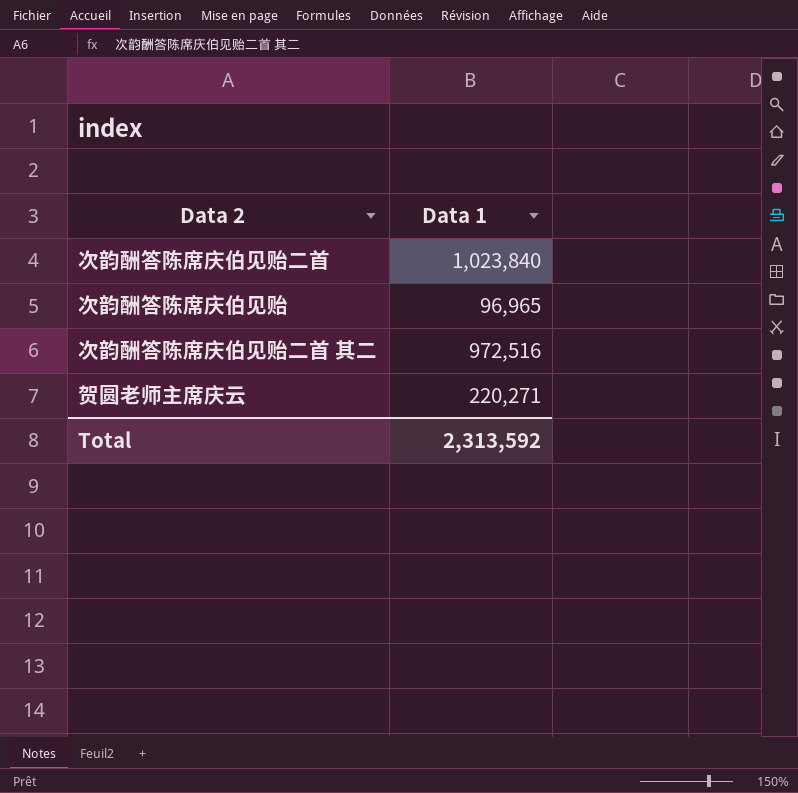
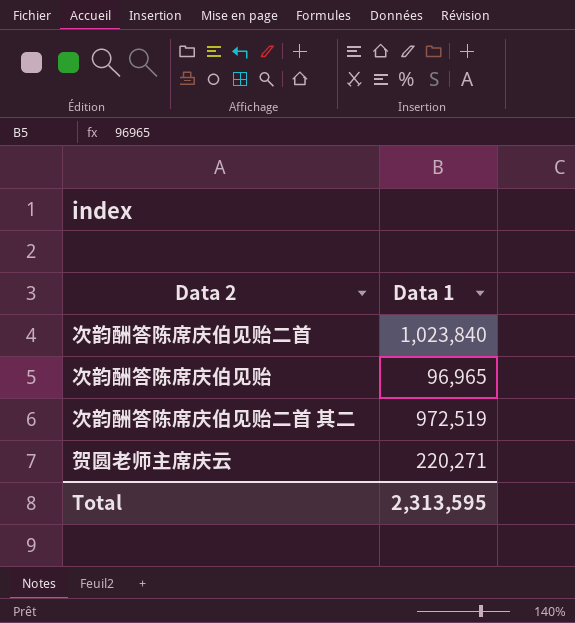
次韵酬答陈席庆伯见贻二首 其二 | Data 1: 972,516 -> 972,519
Total | Data 1: 2,313,592 -> 2,313,595

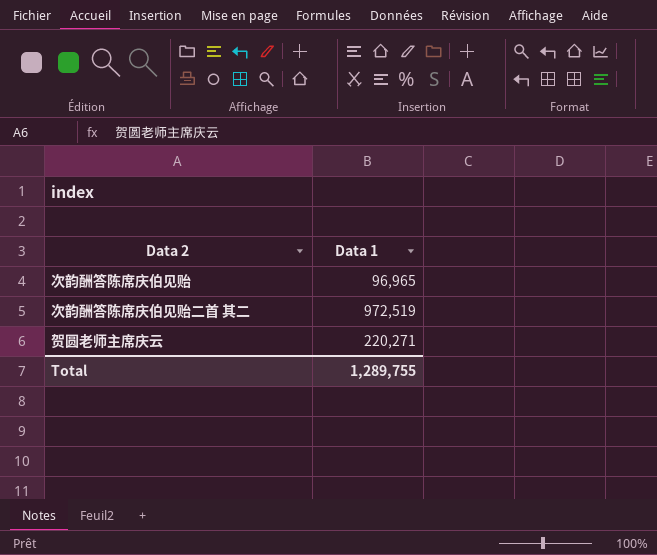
row 次韵酬答陈席庆伯见贻二首: 1,023,840 -> none
Total | Data 1: 2,313,595 -> 1,289,755

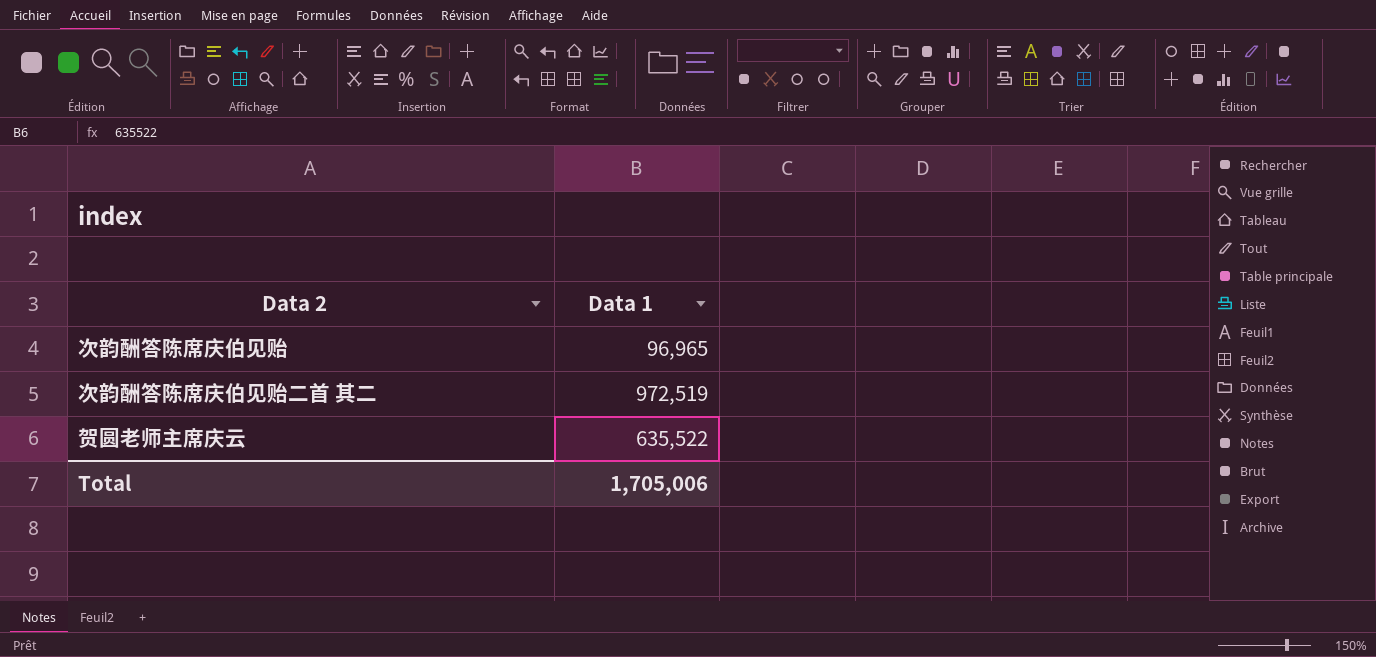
贺圆老师主席庆云 | Data 1: 220,271 -> 635,522
Total | Data 1: 1,289,755 -> 1,705,006

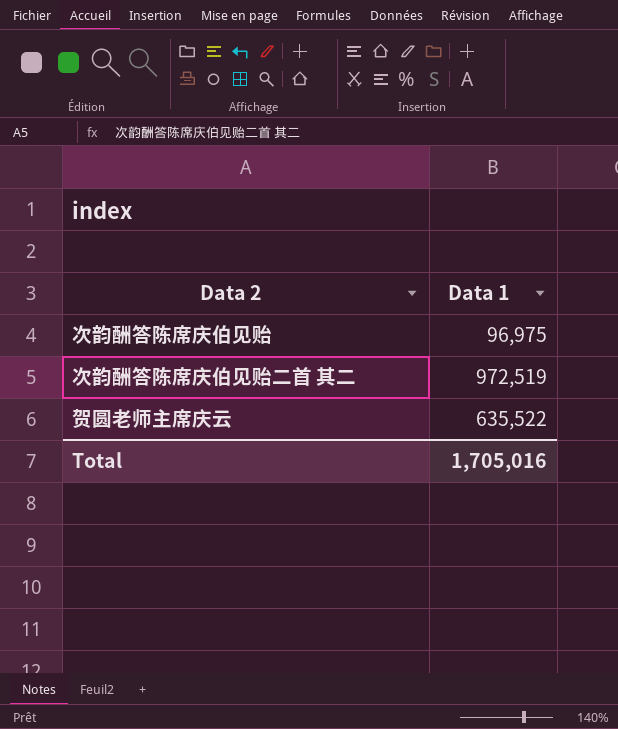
次韵酬答陈席庆伯见贻 | Data 1: 96,965 -> 96,975
Total | Data 1: 1,705,006 -> 1,705,016

